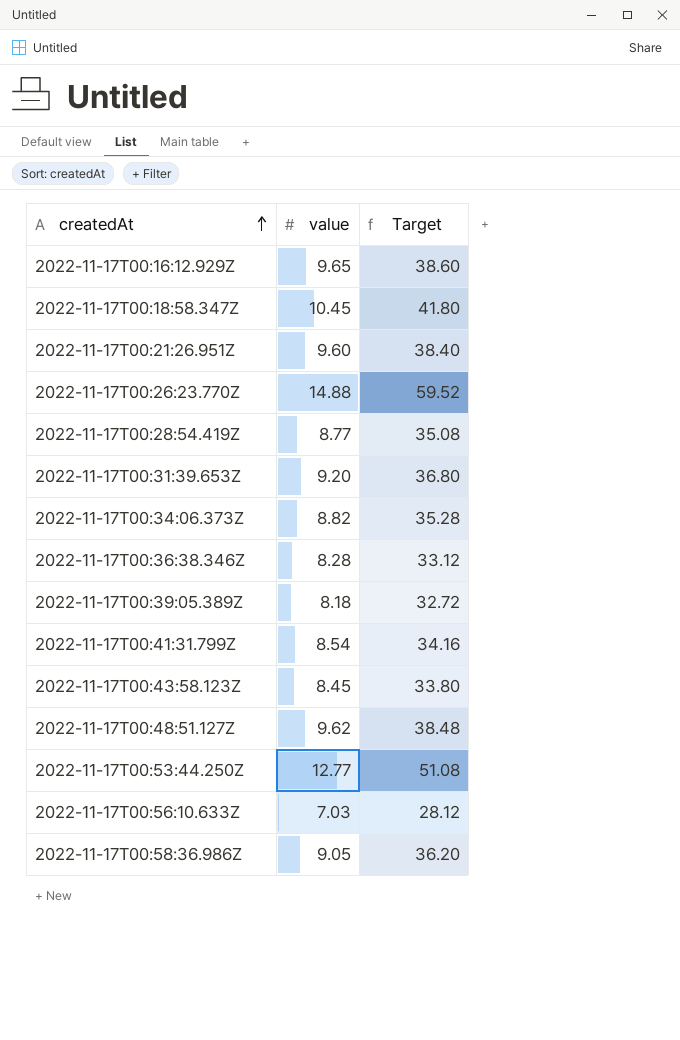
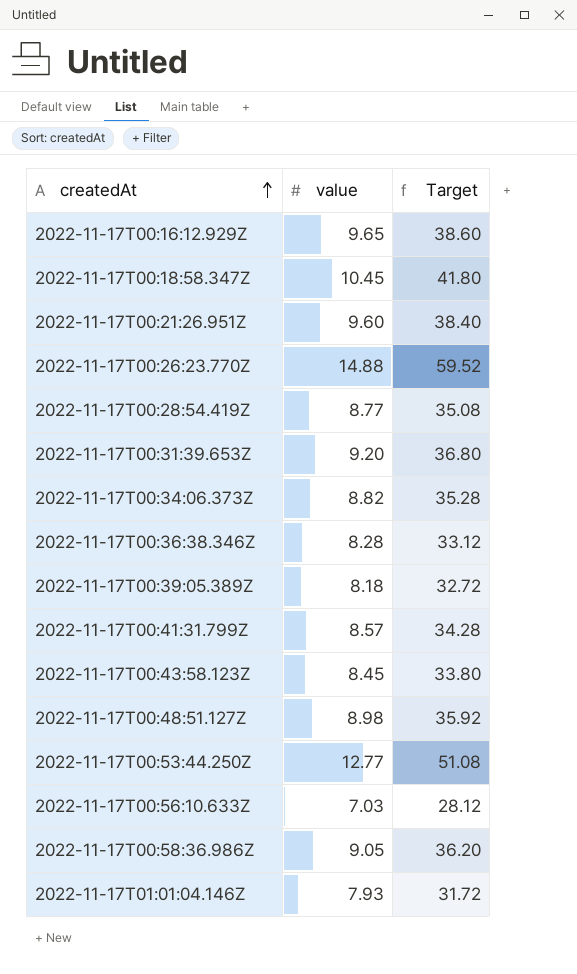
2022-11-17T00:41:31.799Z | value: 8.54 -> 8.57
2022-11-17T00:41:31.799Z | Target: 34.16 -> 34.28
2022-11-17T00:48:51.127Z | value: 9.62 -> 8.98
2022-11-17T00:48:51.127Z | Target: 38.48 -> 35.92
row 2022-11-17T01:01:04.146Z: none -> 7.93 | 31.72

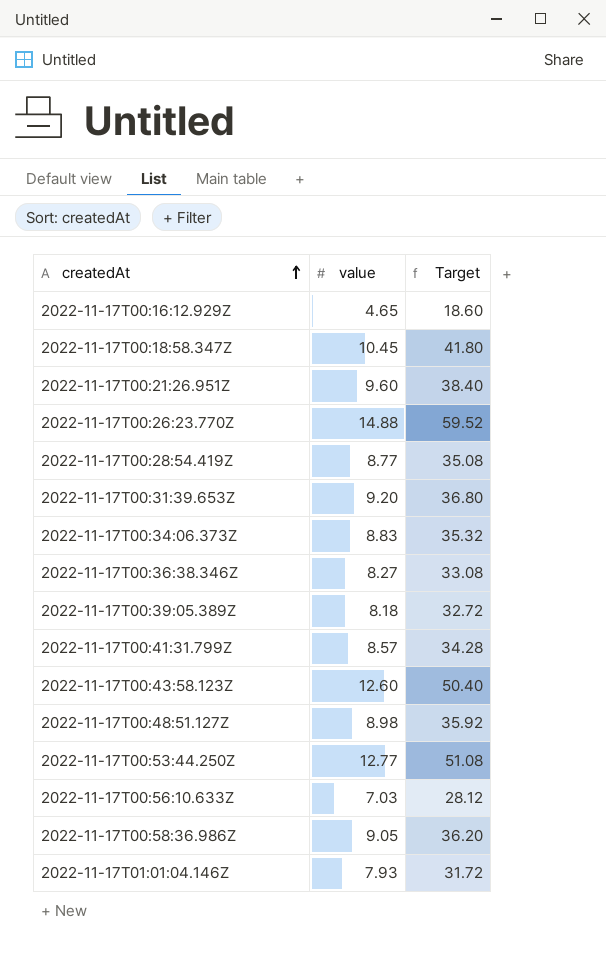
2022-11-17T00:16:12.929Z | value: 9.65 -> 4.65
2022-11-17T00:16:12.929Z | Target: 38.60 -> 18.60
2022-11-17T00:34:06.373Z | value: 8.82 -> 8.83
2022-11-17T00:34:06.373Z | Target: 35.28 -> 35.32
2022-11-17T00:36:38.346Z | value: 8.28 -> 8.27
2022-11-17T00:36:38.346Z | Target: 33.12 -> 33.08
2022-11-17T00:43:58.123Z | value: 8.45 -> 12.60
2022-11-17T00:43:58.123Z | Target: 33.80 -> 50.40

